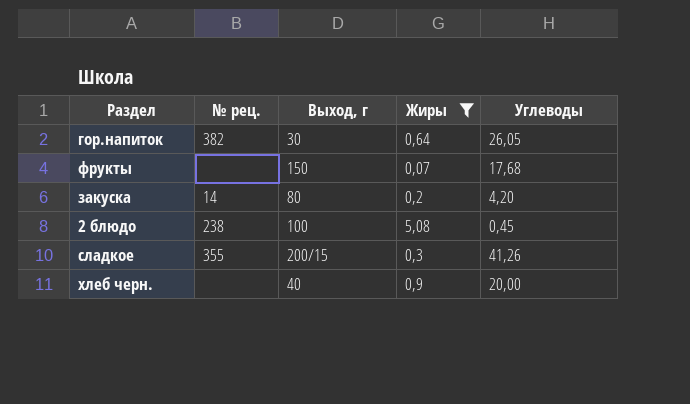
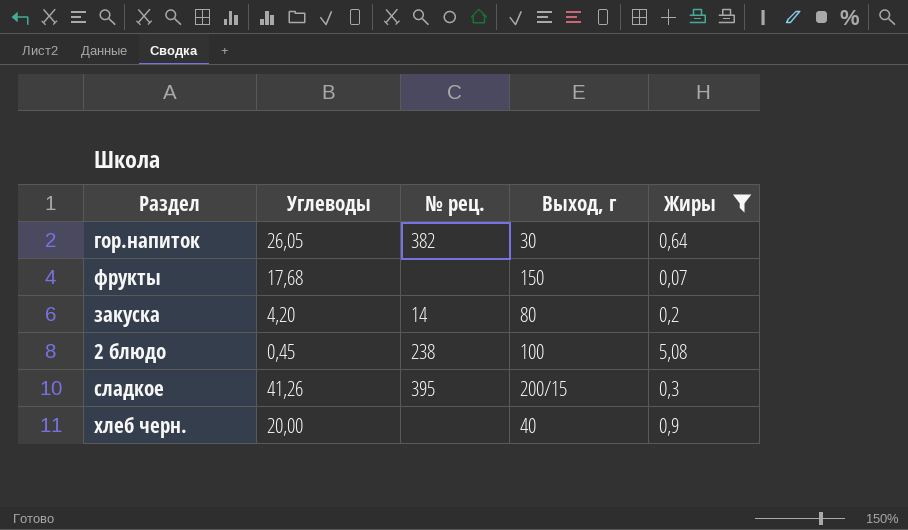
column Углеводы | position: 5 -> 2
сладкое | № рец.: 355 -> 395

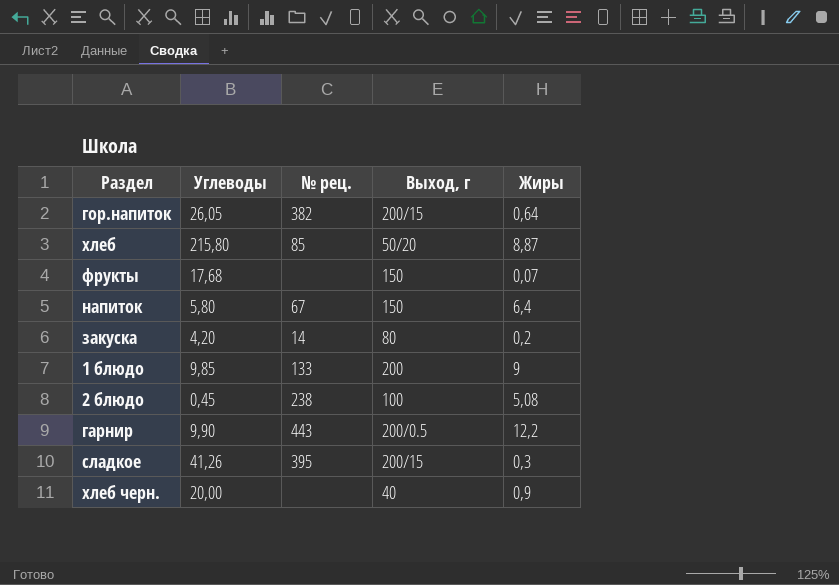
filter: Жиры <= 5,08 -> none
гор.напиток | Выход, г: 30 -> 200/15

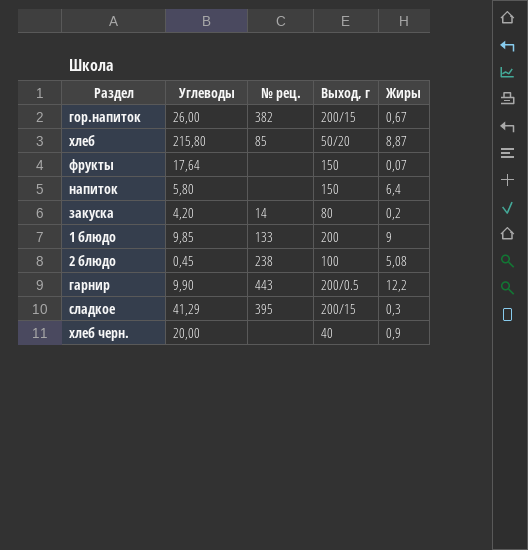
гор.напиток | Углеводы: 26,05 -> 26,00
гор.напиток | Жиры: 0,64 -> 0,67
фрукты | Углеводы: 17,68 -> 17,64
напиток | № рец.: 67 -> none
сладкое | Углеводы: 41,26 -> 41,29

